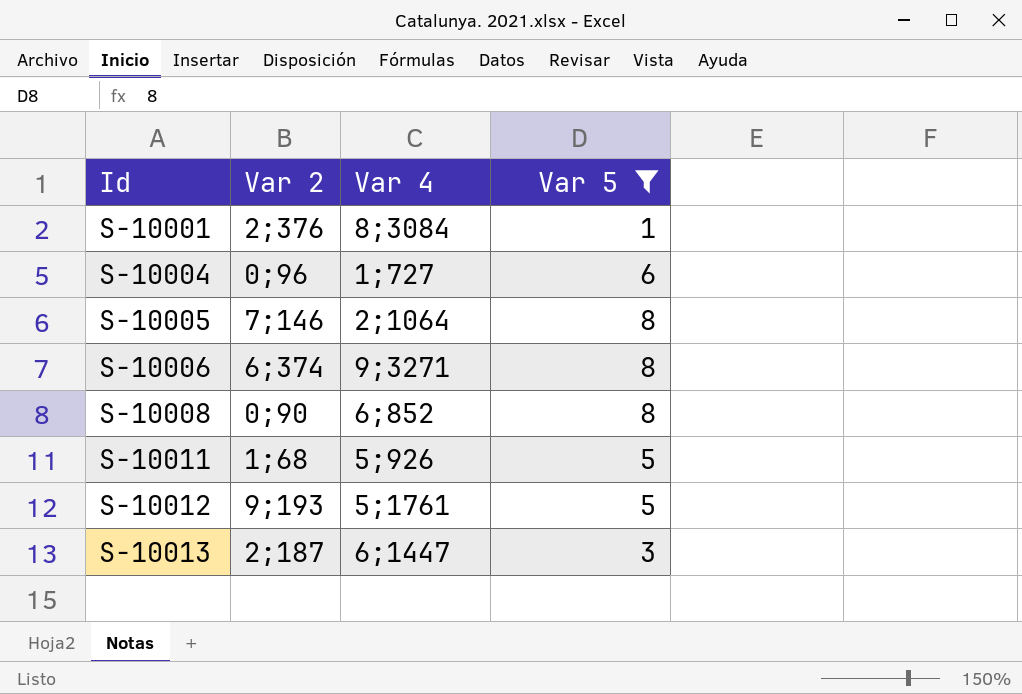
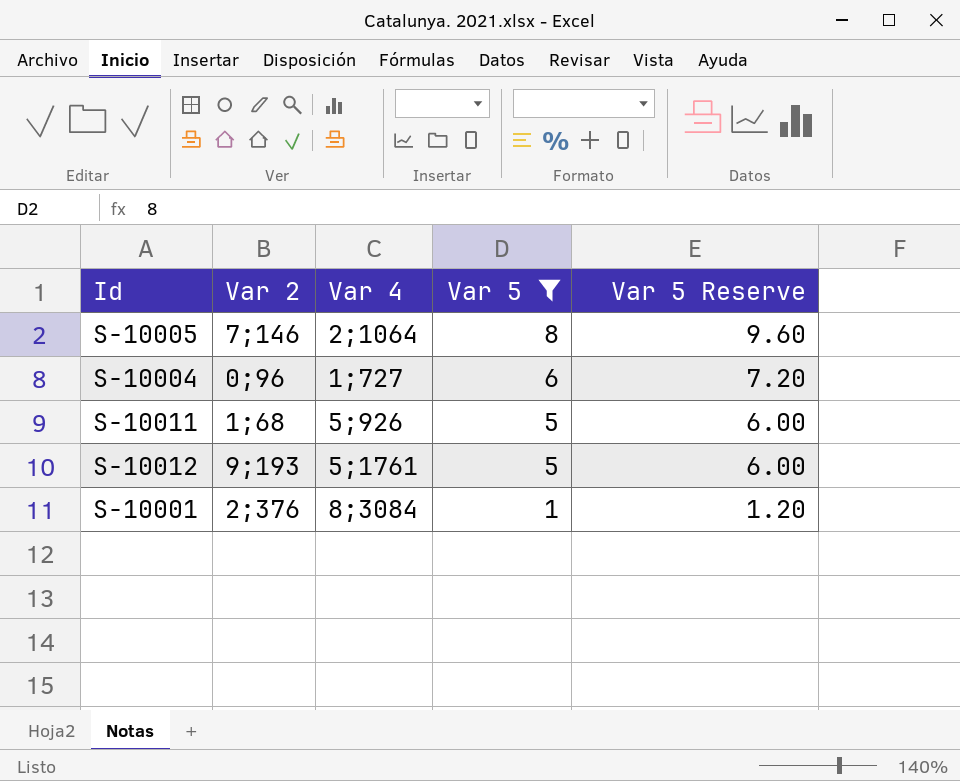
row order: Id ascending -> Var 5 descending
column Var 5 Reserve | formula: none -> [Var 5] * 1.2
row S-10006: 6;374 | 9;3271 | 8 -> none
row S-10008: 0;90 | 6;852 | 8 -> none
row S-10013: 2;187 | 6;1447 | 3 -> none

